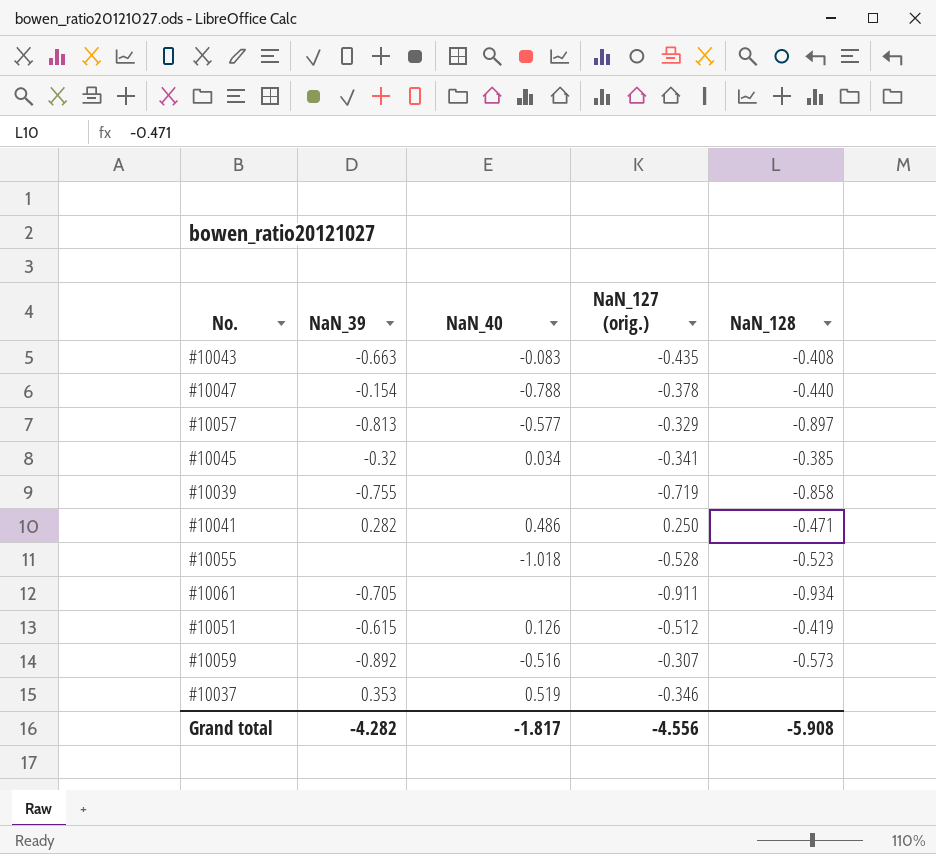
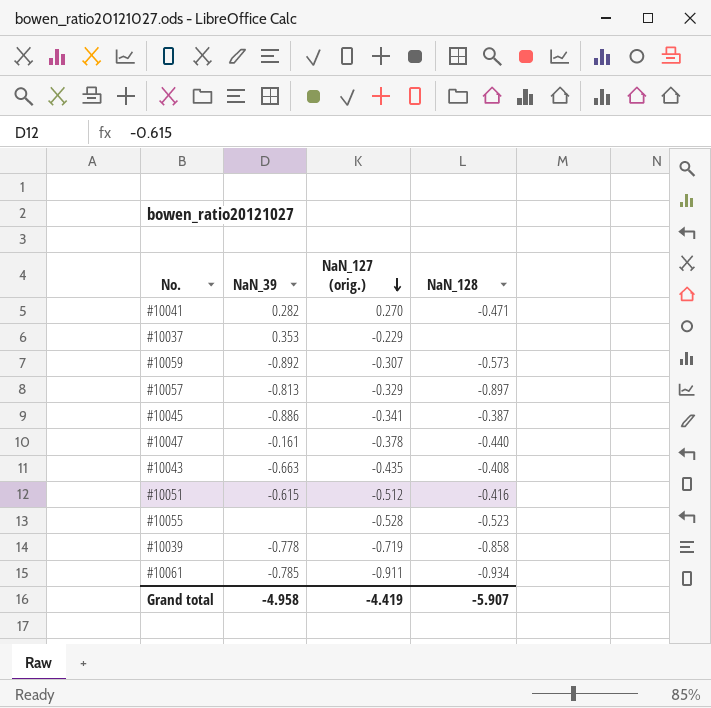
row order: none -> NaN_127 (orig.) descending
column NaN_40 | position: 3 -> none
#10041 | NaN_127 (orig.): 0.250 -> 0.270
#10037 | NaN_127 (orig.): -0.346 -> -0.229
#10045 | NaN_39: -0.32 -> -0.886
#10045 | NaN_128: -0.385 -> -0.387
#10047 | NaN_39: -0.154 -> -0.161
#10051 | NaN_128: -0.419 -> -0.416
#10039 | NaN_39: -0.755 -> -0.778
#10061 | NaN_39: -0.705 -> -0.785
Grand total | NaN_39: -4.282 -> -4.958
Grand total | NaN_127 (orig.): -4.556 -> -4.419
Grand total | NaN_128: -5.908 -> -5.907

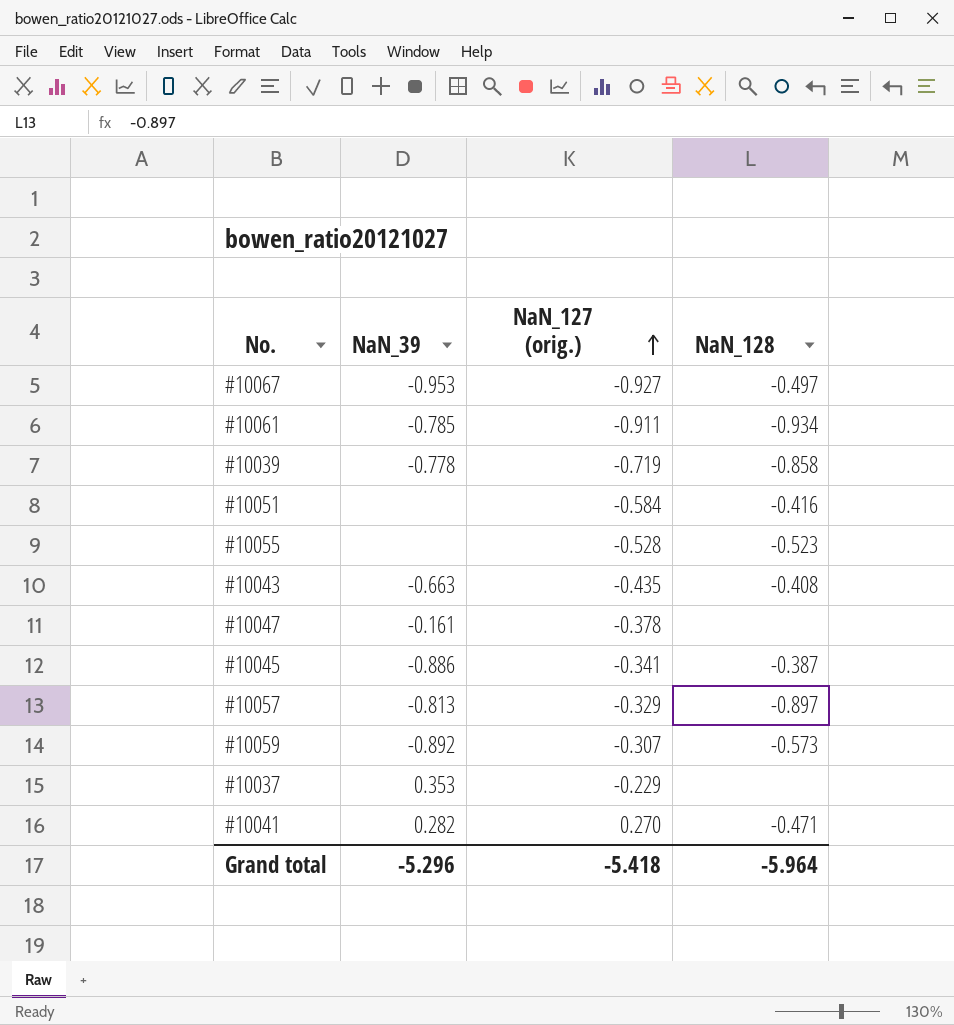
row order: NaN_127 (orig.) descending -> NaN_127 (orig.) ascending
row #10067: none -> -0.953 | -0.927 | -0.497
#10051 | NaN_39: -0.615 -> none
#10051 | NaN_127 (orig.): -0.512 -> -0.584
#10047 | NaN_128: -0.440 -> none
Grand total | NaN_39: -4.958 -> -5.296
Grand total | NaN_127 (orig.): -4.419 -> -5.418
Grand total | NaN_128: -5.907 -> -5.964

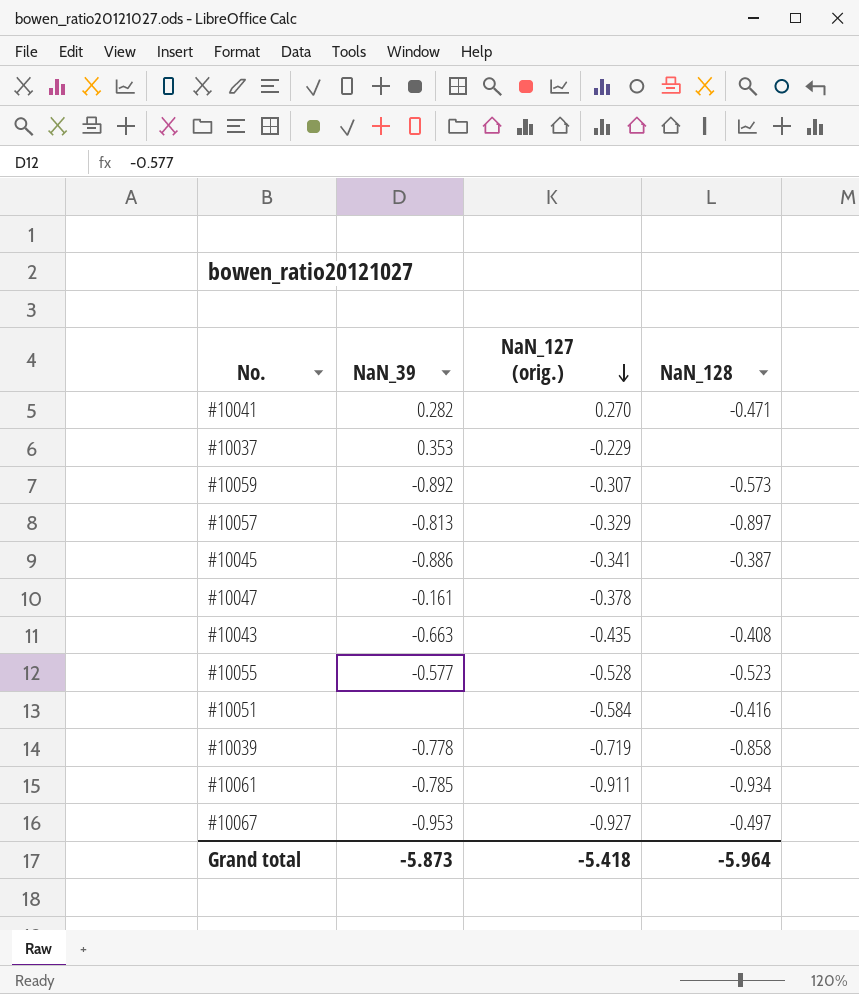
row order: NaN_127 (orig.) ascending -> NaN_127 (orig.) descending
#10055 | NaN_39: none -> -0.577
Grand total | NaN_39: -5.296 -> -5.873

